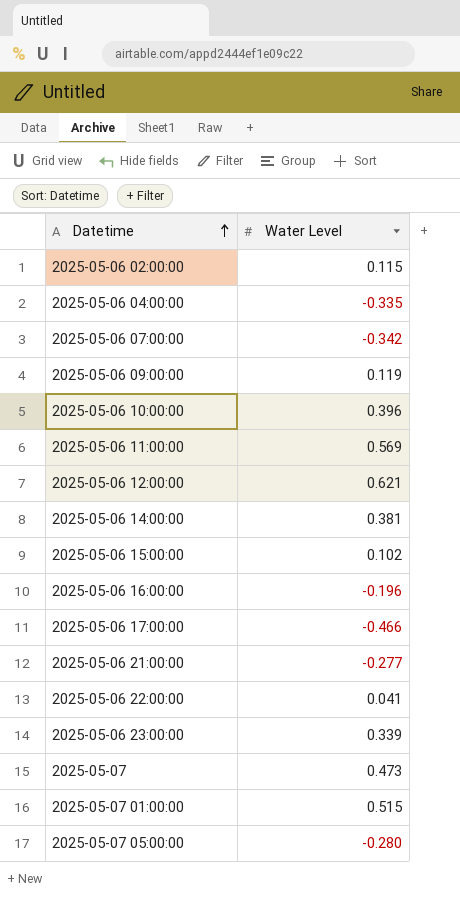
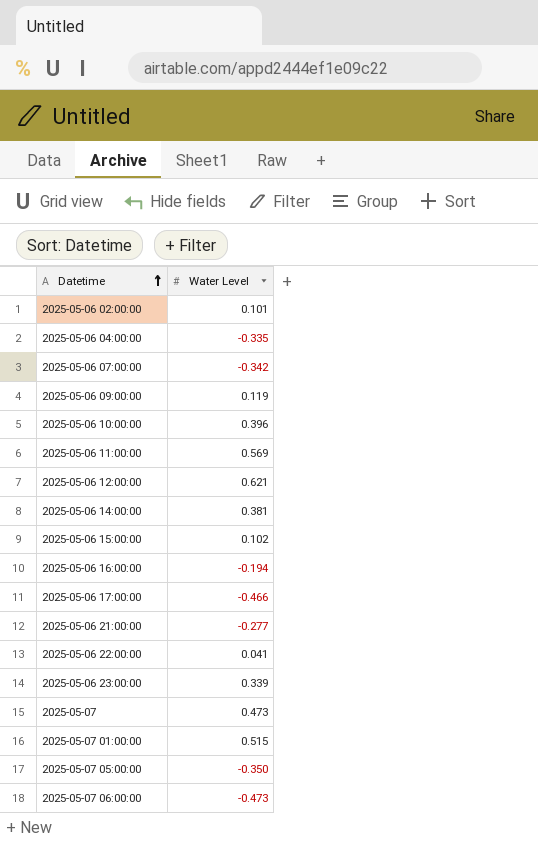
2025-05-06 02:00:00 | Water Level: 0.115 -> 0.101
2025-05-06 16:00:00 | Water Level: -0.196 -> -0.194
2025-05-07 05:00:00 | Water Level: -0.280 -> -0.350
row 2025-05-07 06:00:00: none -> -0.473

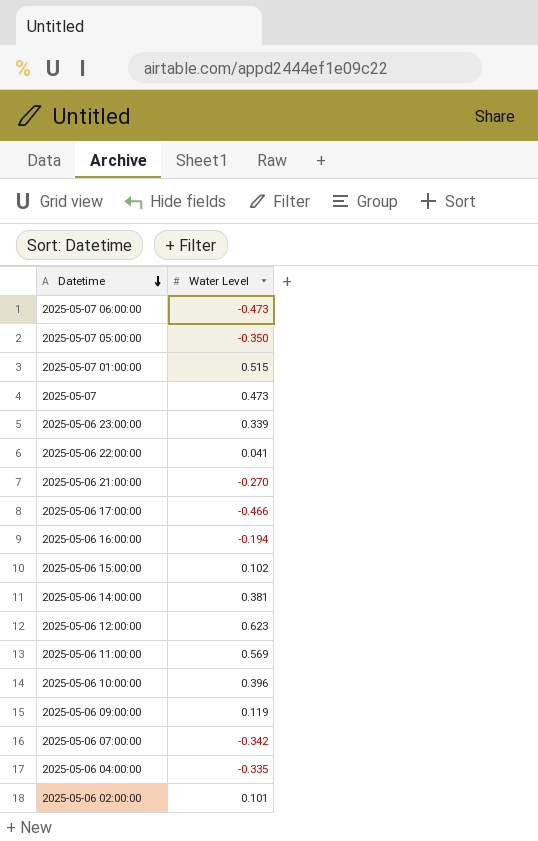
row order: Datetime ascending -> Datetime descending
2025-05-06 21:00:00 | Water Level: -0.277 -> -0.270
2025-05-06 12:00:00 | Water Level: 0.621 -> 0.623

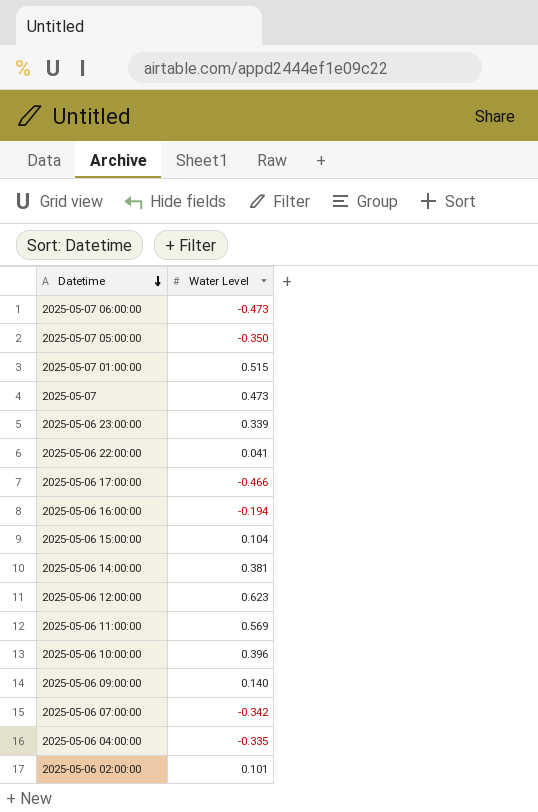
row 2025-05-06 21:00:00: -0.270 -> none
2025-05-06 15:00:00 | Water Level: 0.102 -> 0.104
2025-05-06 09:00:00 | Water Level: 0.119 -> 0.140

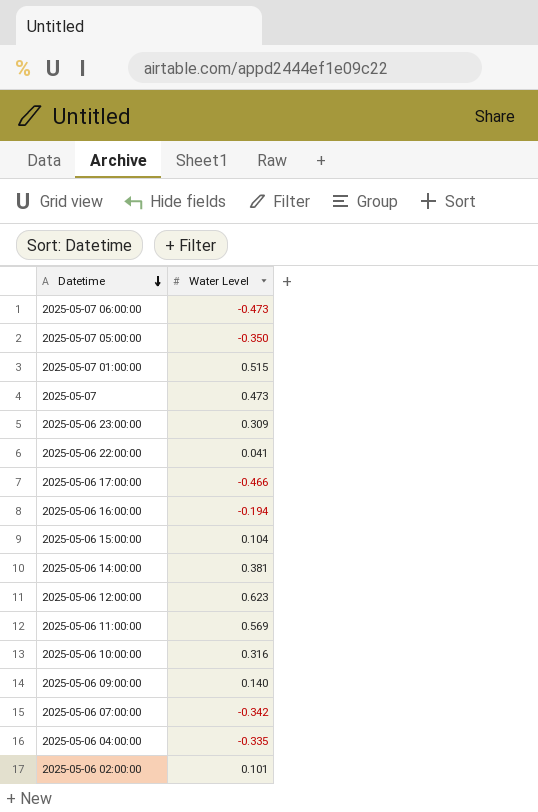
2025-05-06 23:00:00 | Water Level: 0.339 -> 0.309
2025-05-06 10:00:00 | Water Level: 0.396 -> 0.316

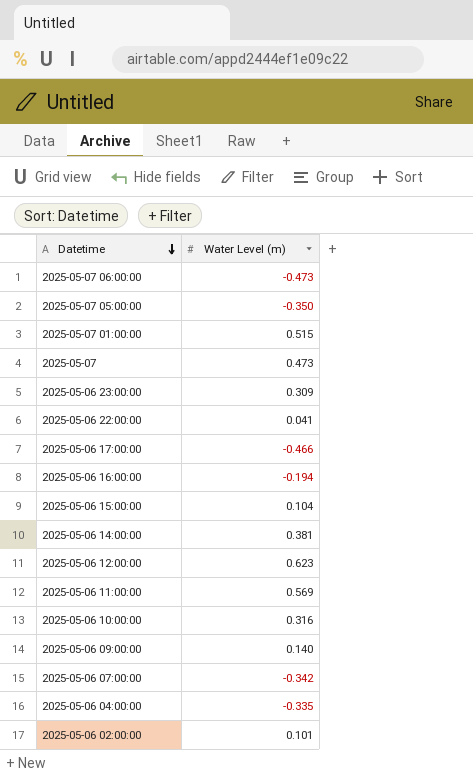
column name: Water Level -> Water Level (m)

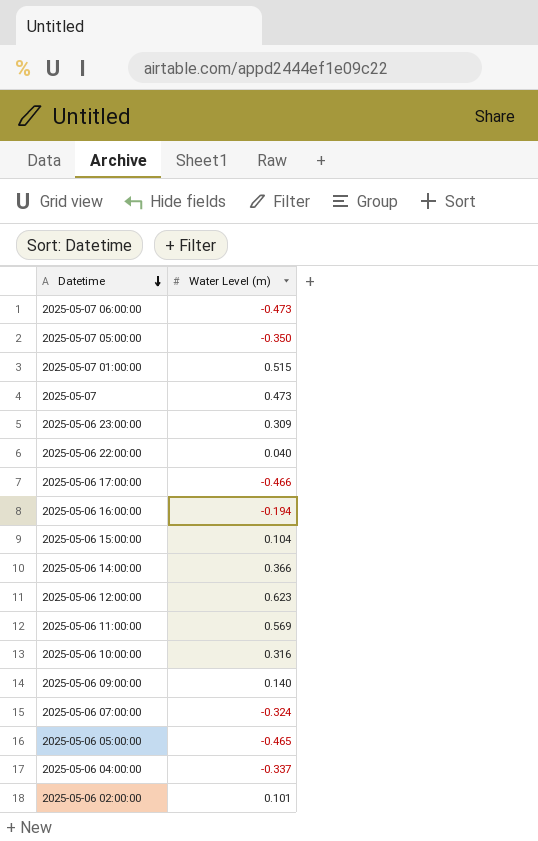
2025-05-06 22:00:00 | Water Level (m): 0.041 -> 0.040
2025-05-06 14:00:00 | Water Level (m): 0.381 -> 0.366
2025-05-06 07:00:00 | Water Level (m): -0.342 -> -0.324
row 2025-05-06 05:00:00: none -> -0.465
2025-05-06 04:00:00 | Water Level (m): -0.335 -> -0.337

